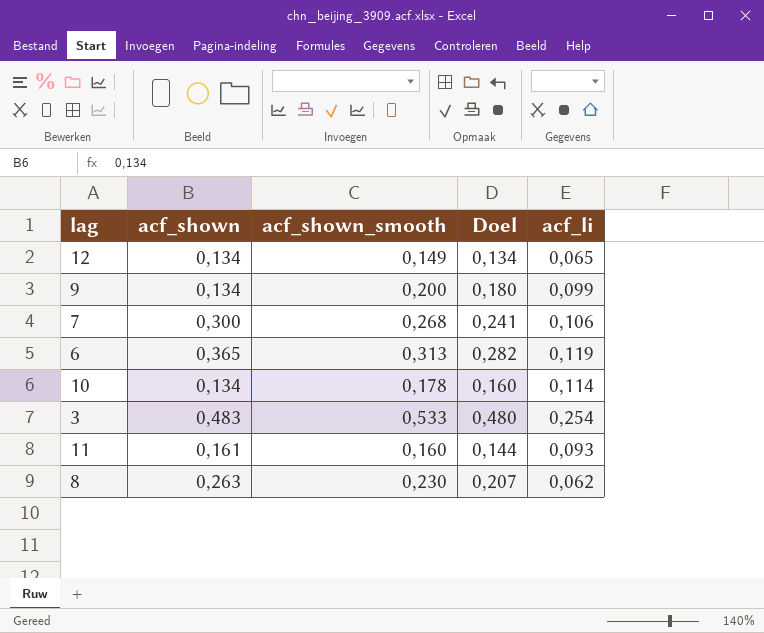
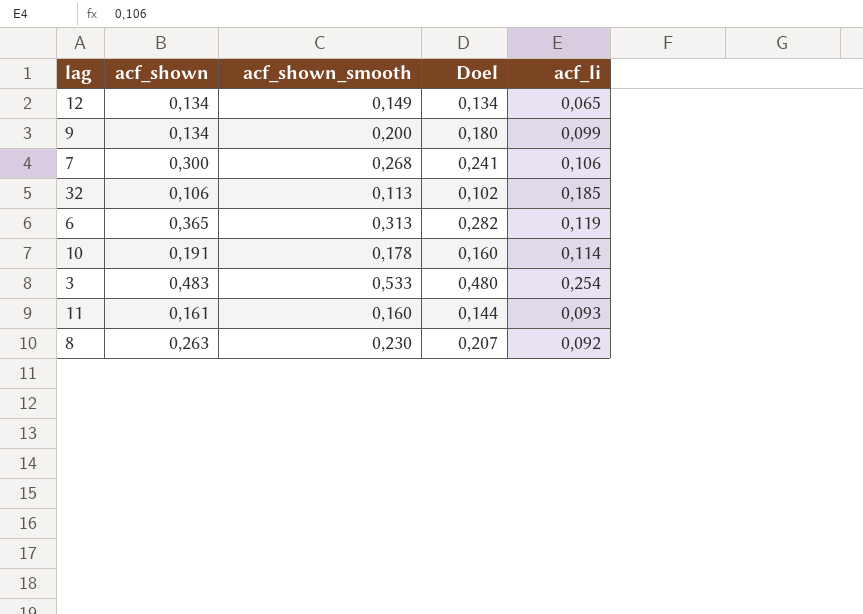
row 32: none -> 0,106 | 0,113 | 0,102 | 0,185
10 | acf_shown: 0,134 -> 0,191
8 | acf_li: 0,062 -> 0,092

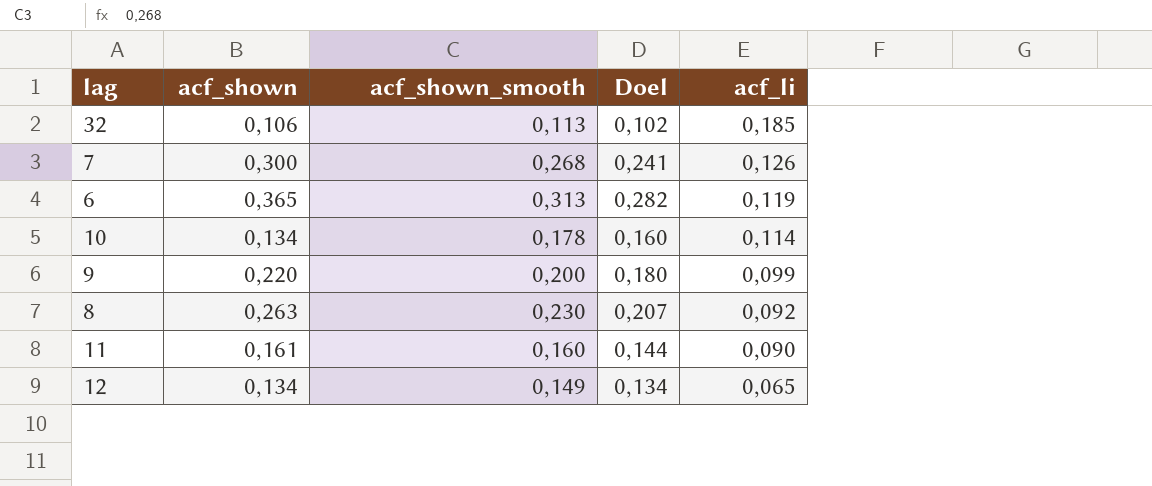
row order: none -> acf_li descending
row 3: 0,483 | 0,533 | 0,480 | 0,254 -> none
7 | acf_li: 0,106 -> 0,126
10 | acf_shown: 0,191 -> 0,134
9 | acf_shown: 0,134 -> 0,220
11 | acf_li: 0,093 -> 0,090

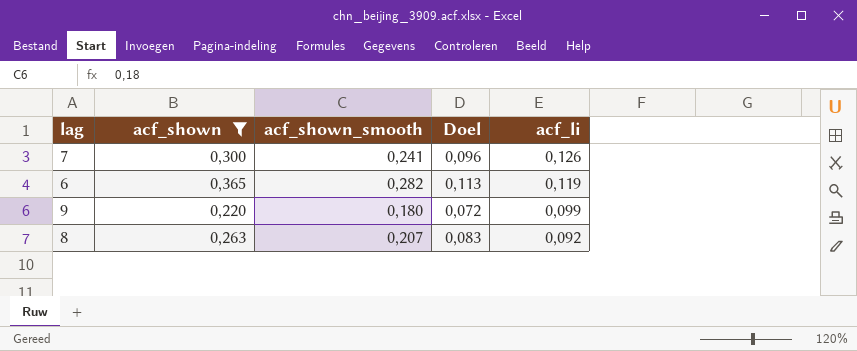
filter: none -> acf_shown >= 0,220
column Doel | formula: [acf_shown_smooth] * 0,9 -> [acf_shown_smooth] * 0,4
7 | acf_shown_smooth: 0,268 -> 0,241
6 | acf_shown_smooth: 0,313 -> 0,282
9 | acf_shown_smooth: 0,200 -> 0,180
8 | acf_shown_smooth: 0,230 -> 0,207

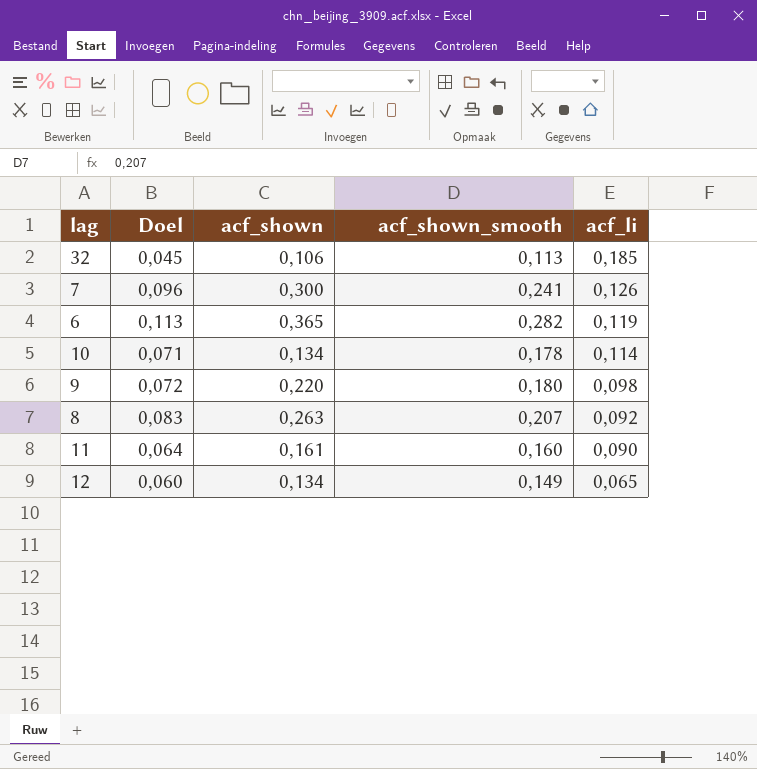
filter: acf_shown >= 0,220 -> none
column Doel | position: 4 -> 2
9 | acf_li: 0,099 -> 0,098

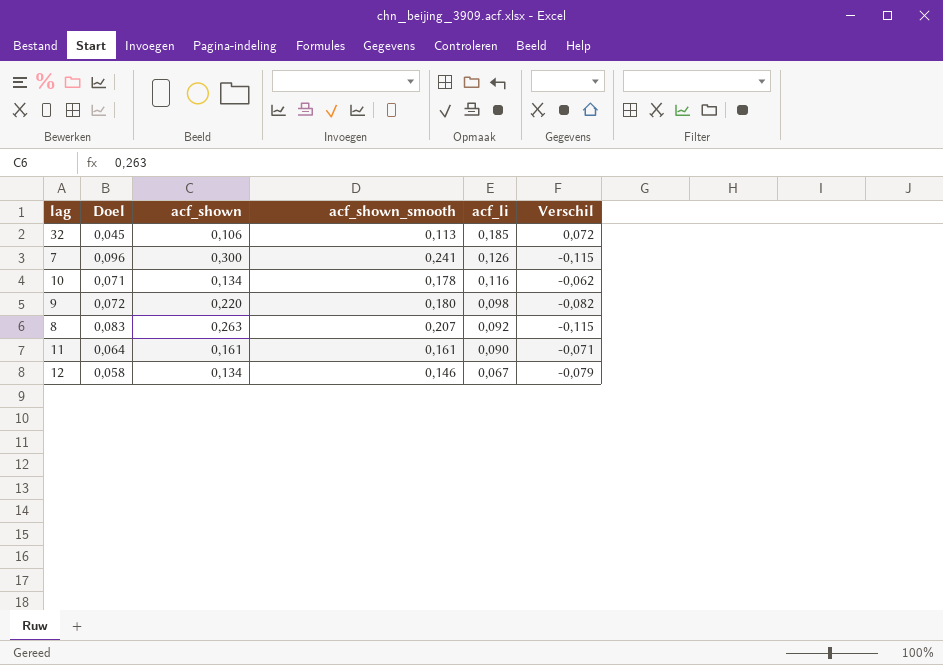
column Verschil | formula: none -> [acf_li] - [acf_shown_smooth]
row 6: 0,113 | 0,365 | 0,282 | 0,119 -> none
10 | acf_li: 0,114 -> 0,116
11 | acf_shown_smooth: 0,160 -> 0,161
12 | Doel: 0,060 -> 0,058
12 | acf_shown_smooth: 0,149 -> 0,146
12 | acf_li: 0,065 -> 0,067

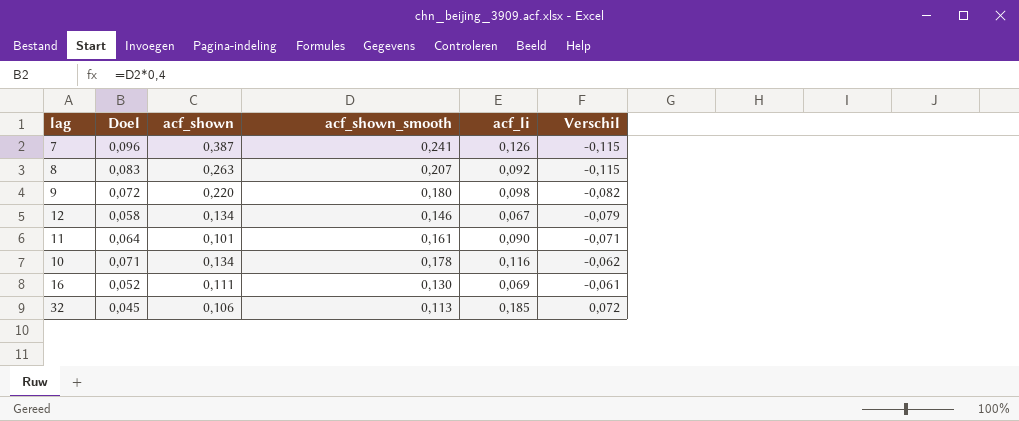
row order: acf_li descending -> Verschil ascending
7 | acf_shown: 0,300 -> 0,387
11 | acf_shown: 0,161 -> 0,101
row 16: none -> 0,052 | 0,111 | 0,130 | 0,069 | -0,061

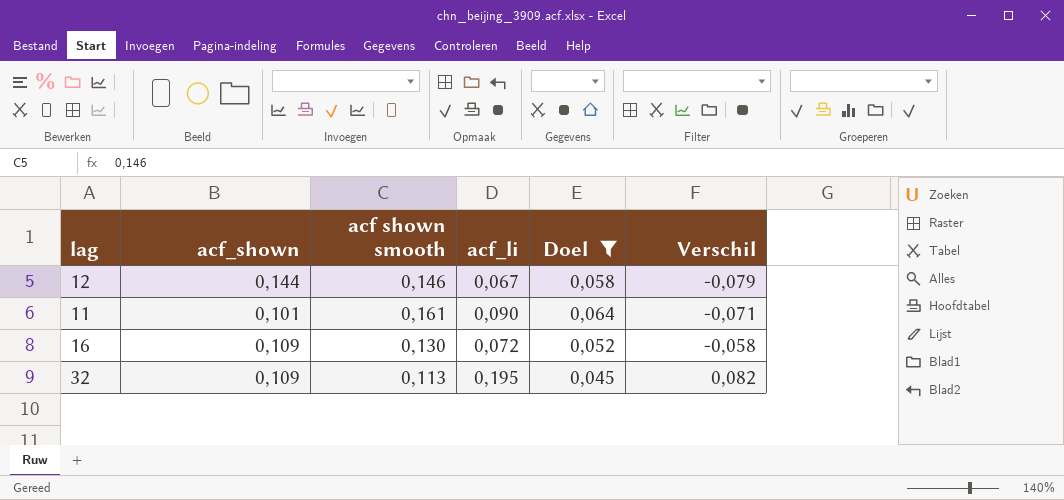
filter: none -> Doel <= 0,064
column name: acf_shown_smooth -> acf shown smooth
column Doel | position: 2 -> 5
12 | acf_shown: 0,134 -> 0,144
16 | acf_shown: 0,111 -> 0,109
16 | acf_li: 0,069 -> 0,072
16 | Verschil: -0,061 -> -0,058
32 | acf_shown: 0,106 -> 0,109
32 | acf_li: 0,185 -> 0,195
32 | Verschil: 0,072 -> 0,082

